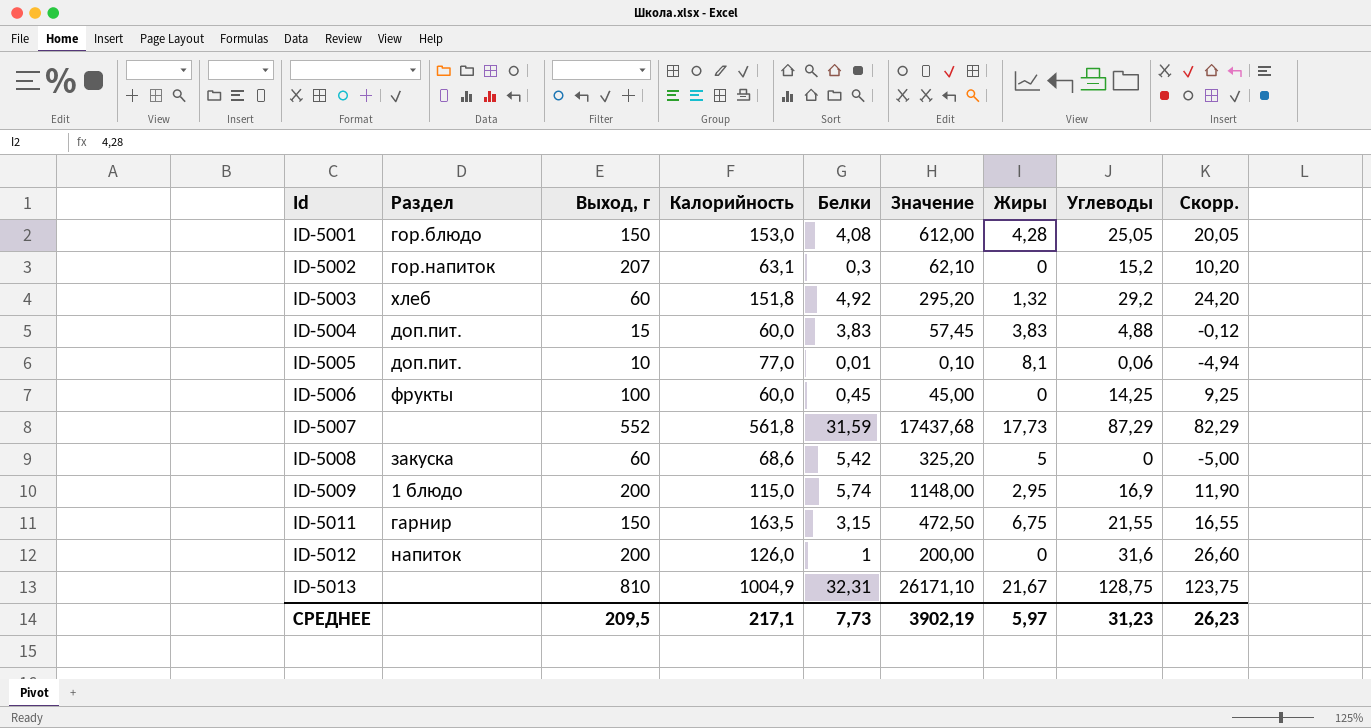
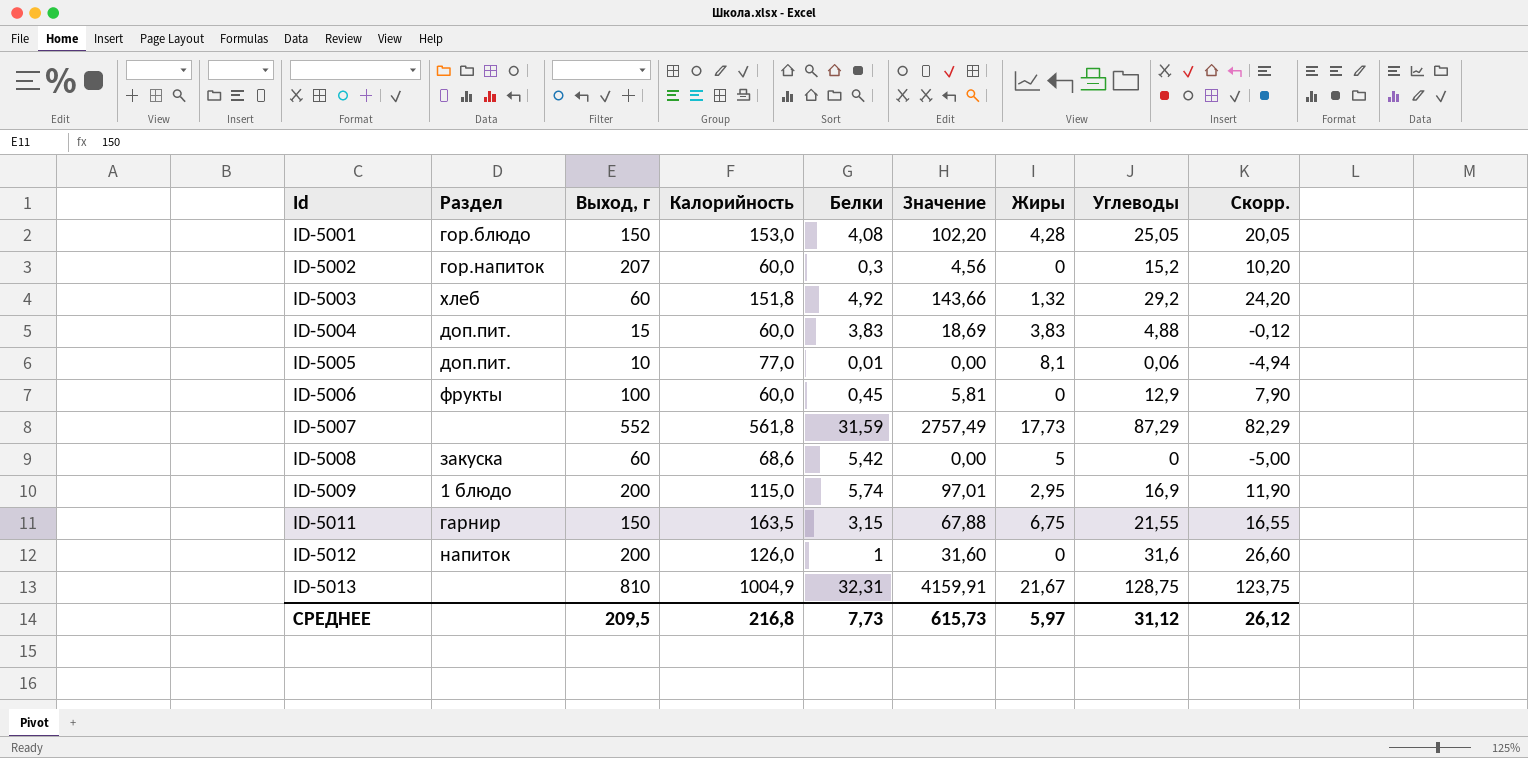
column Значение | formula: [Выход, г] * [Белки] -> [Белки] * [Углеводы]
ID-5002 | Калорийность: 63,1 -> 60,0
ID-5006 | Углеводы: 14,25 -> 12,9
ID-5006 | Скорр.: 9,25 -> 7,90
СРЕДНЕЕ | Калорийность: 217,1 -> 216,8
СРЕДНЕЕ | Значение: 3902,19 -> 615,73
СРЕДНЕЕ | Углеводы: 31,23 -> 31,12
СРЕДНЕЕ | Скорр.: 26,23 -> 26,12

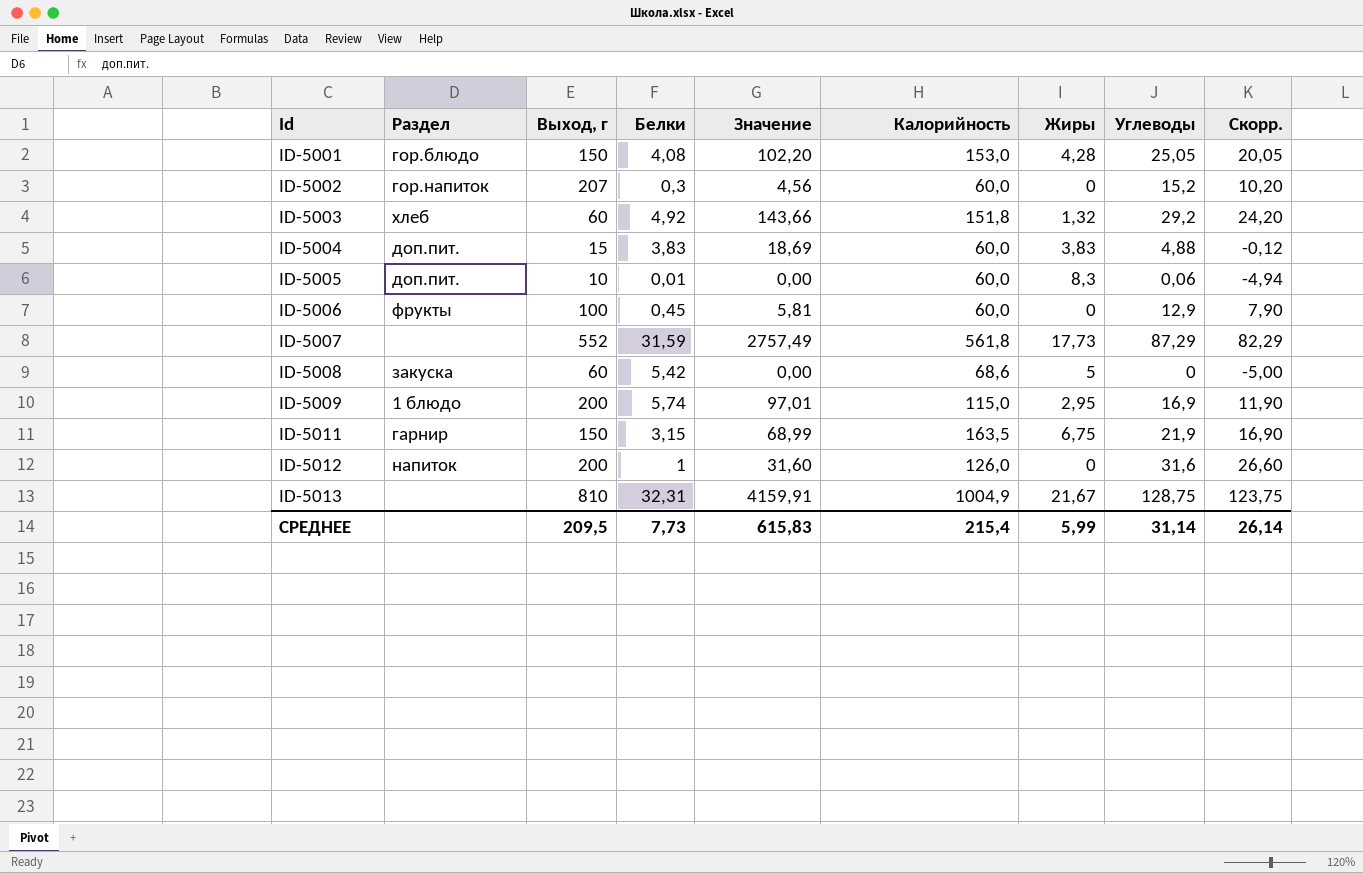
column Калорийность | position: 4 -> 6
ID-5005 | Калорийность: 77,0 -> 60,0
ID-5005 | Жиры: 8,1 -> 8,3
ID-5011 | Значение: 67,88 -> 68,99
ID-5011 | Углеводы: 21,55 -> 21,9
ID-5011 | Скорр.: 16,55 -> 16,90
СРЕДНЕЕ | Значение: 615,73 -> 615,83
СРЕДНЕЕ | Калорийность: 216,8 -> 215,4
СРЕДНЕЕ | Жиры: 5,97 -> 5,99
СРЕДНЕЕ | Углеводы: 31,12 -> 31,14
СРЕДНЕЕ | Скорр.: 26,12 -> 26,14

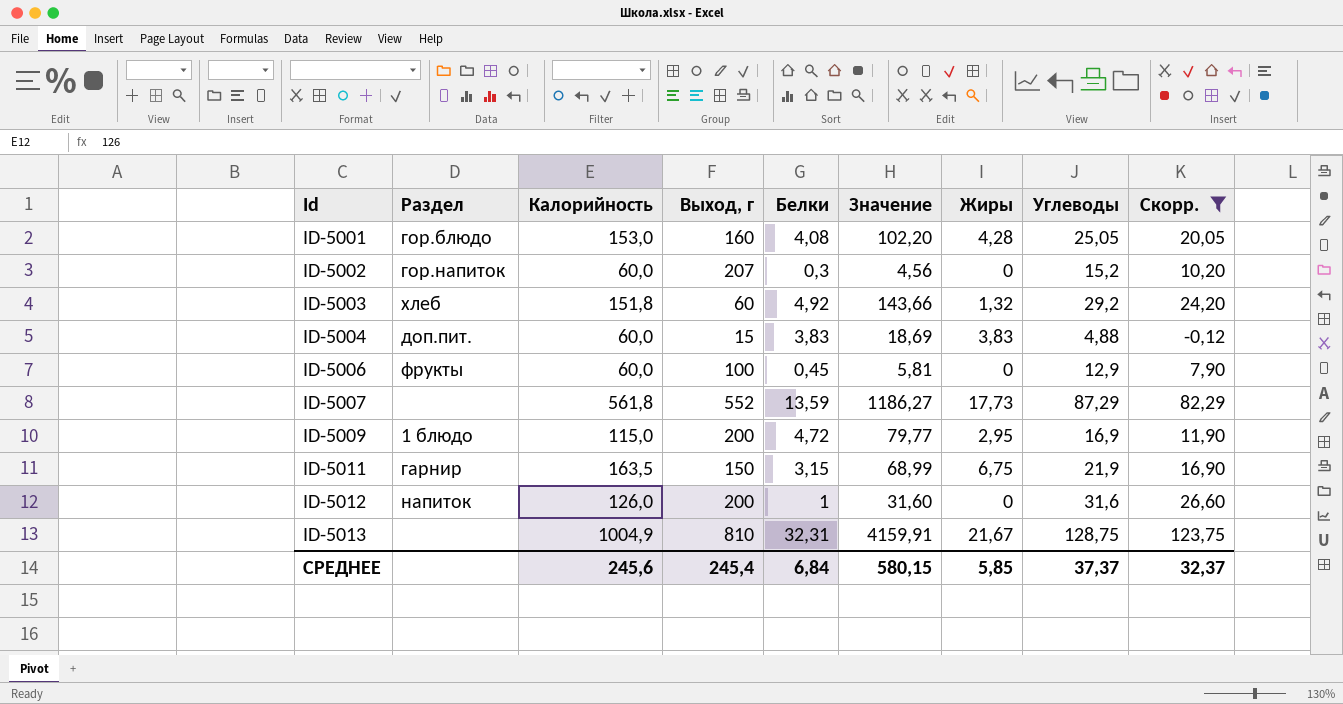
filter: none -> Скорр. >= -0,12
column Калорийность | position: 6 -> 3
ID-5001 | Выход, г: 150 -> 160
ID-5007 | Белки: 31,59 -> 13,59
ID-5007 | Значение: 2757,49 -> 1186,27
ID-5009 | Белки: 5,74 -> 4,72
ID-5009 | Значение: 97,01 -> 79,77
СРЕДНЕЕ | Калорийность: 215,4 -> 245,6
СРЕДНЕЕ | Выход, г: 209,5 -> 245,4
СРЕДНЕЕ | Белки: 7,73 -> 6,84
СРЕДНЕЕ | Значение: 615,83 -> 580,15
СРЕДНЕЕ | Жиры: 5,99 -> 5,85
СРЕДНЕЕ | Углеводы: 31,14 -> 37,37
СРЕДНЕЕ | Скорр.: 26,14 -> 32,37

